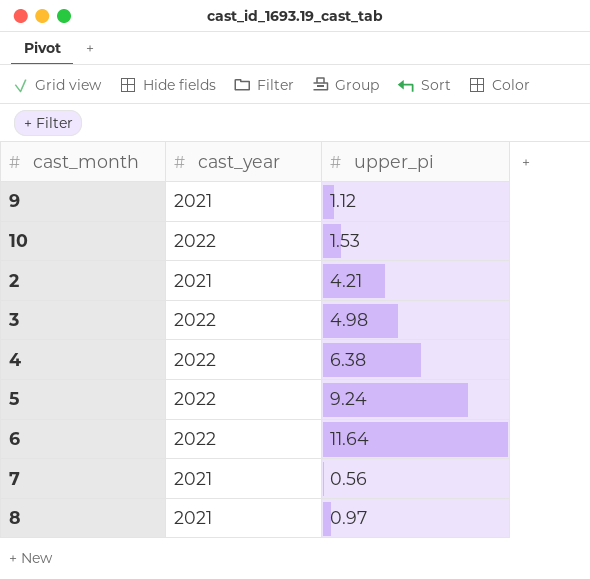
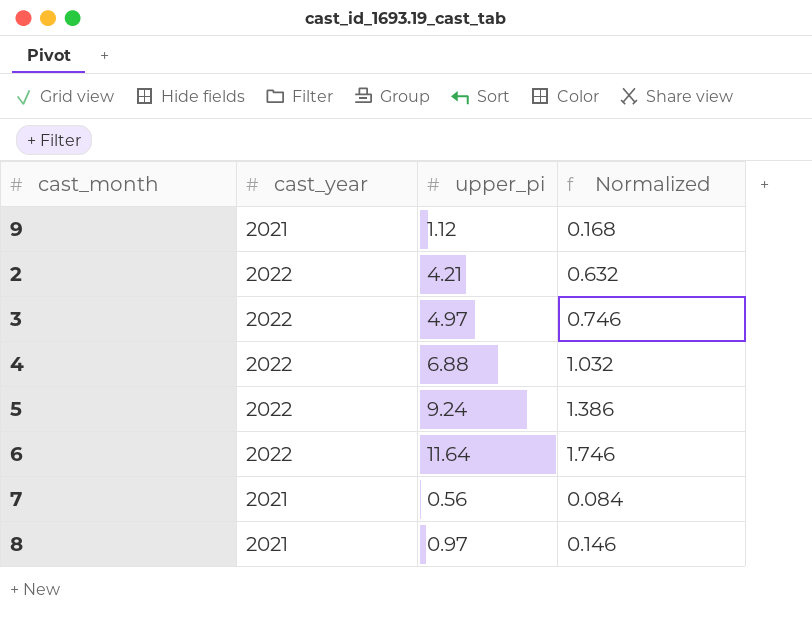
column Normalized | formula: none -> [upper_pi] * 0.15
row 10: 2022 | 1.53 -> none
2 | cast_year: 2021 -> 2022
3 | upper_pi: 4.98 -> 4.97
4 | upper_pi: 6.38 -> 6.88

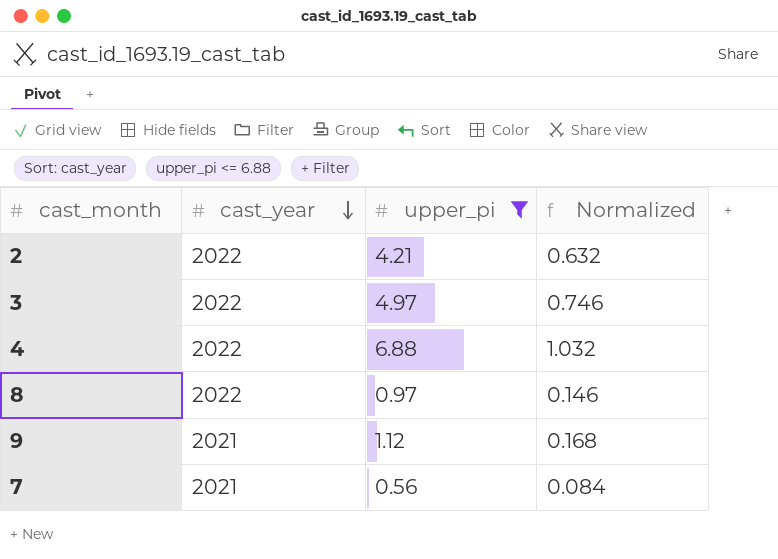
filter: none -> upper_pi <= 6.88
row order: none -> cast_year descending
8 | cast_year: 2021 -> 2022

